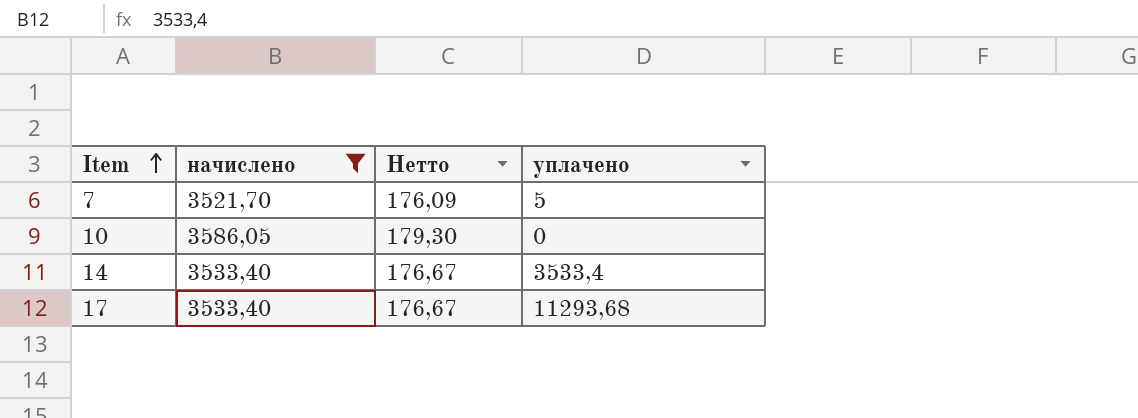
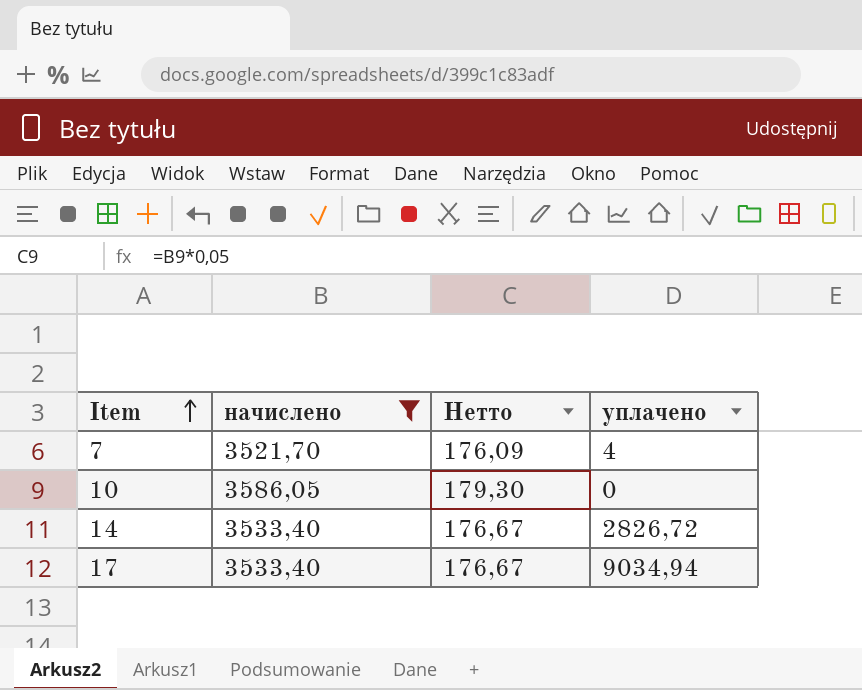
7 | уплачено: 5 -> 4
14 | уплачено: 3533,4 -> 2826,72
17 | уплачено: 11293,68 -> 9034,94

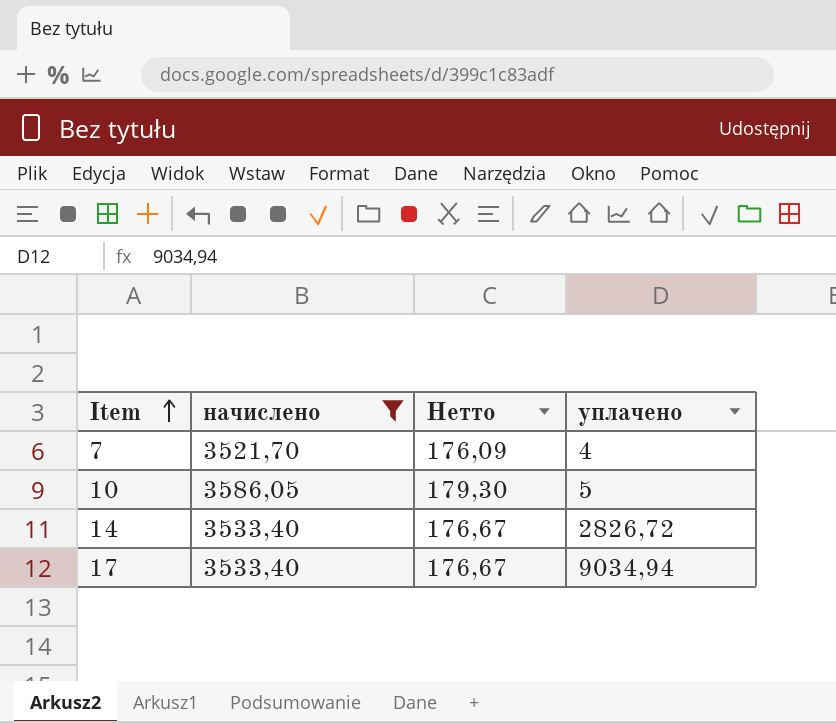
10 | уплачено: 0 -> 5

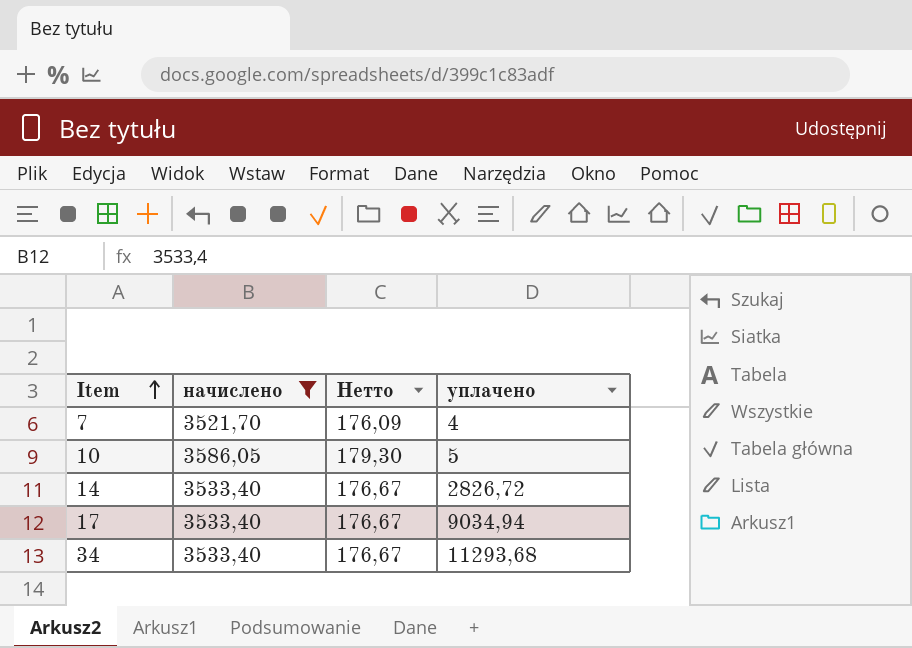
row 34: none -> 3533,40 | 176,67 | 11293,68

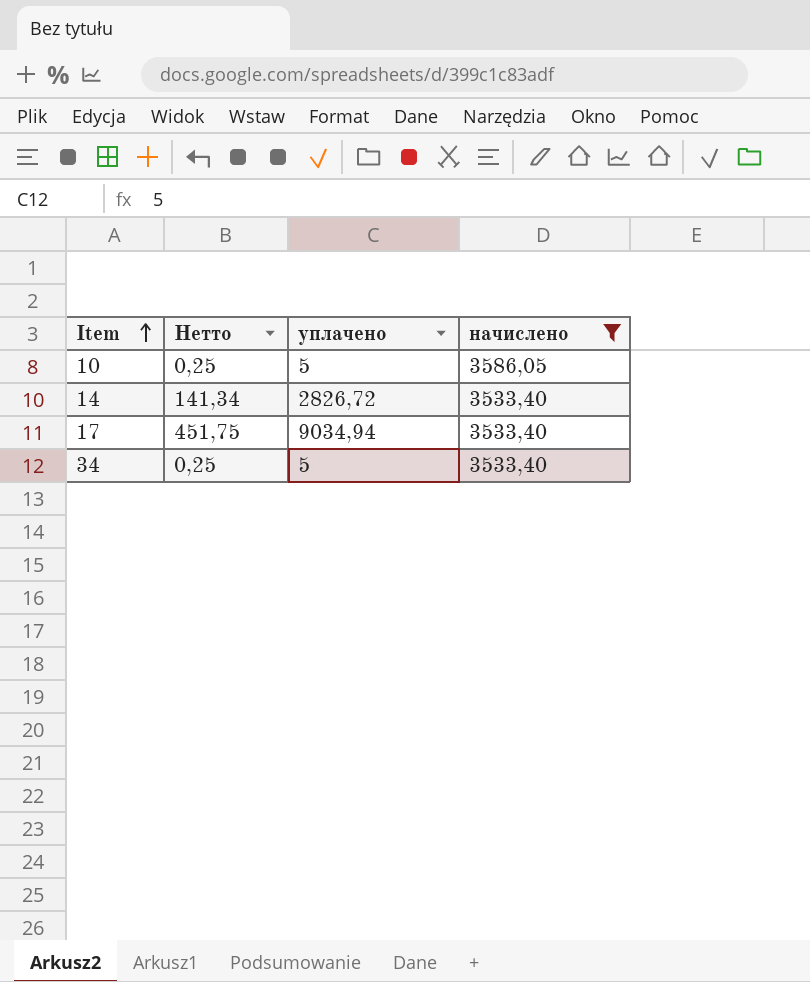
column Нетто | formula: [начислено] * 0,05 -> [уплачено] * 0,05
column начислено | position: 2 -> 4
row 7: 3521,70 | 176,09 | 4 -> none
34 | уплачено: 11293,68 -> 5

